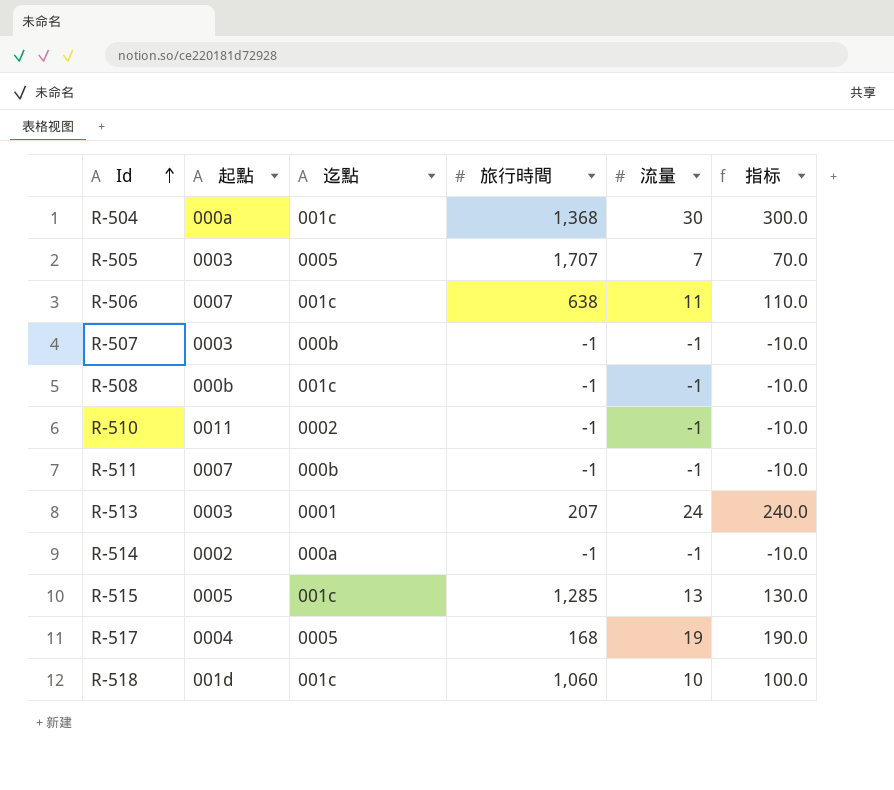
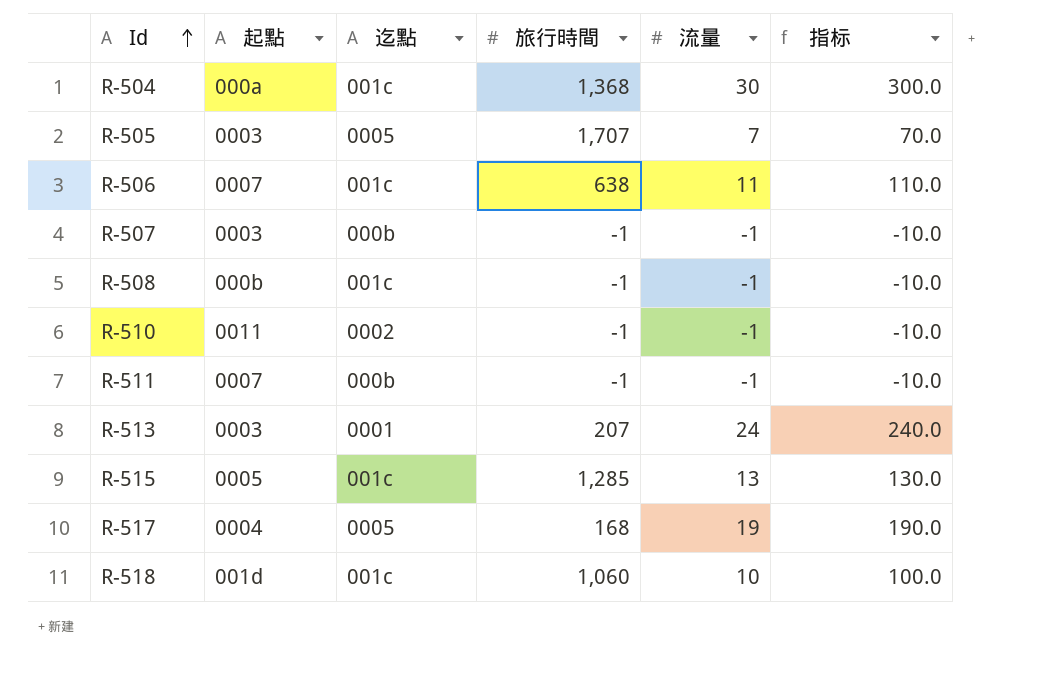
row R-514: 0002 | 000a | -1 | -1 | -10.0 -> none

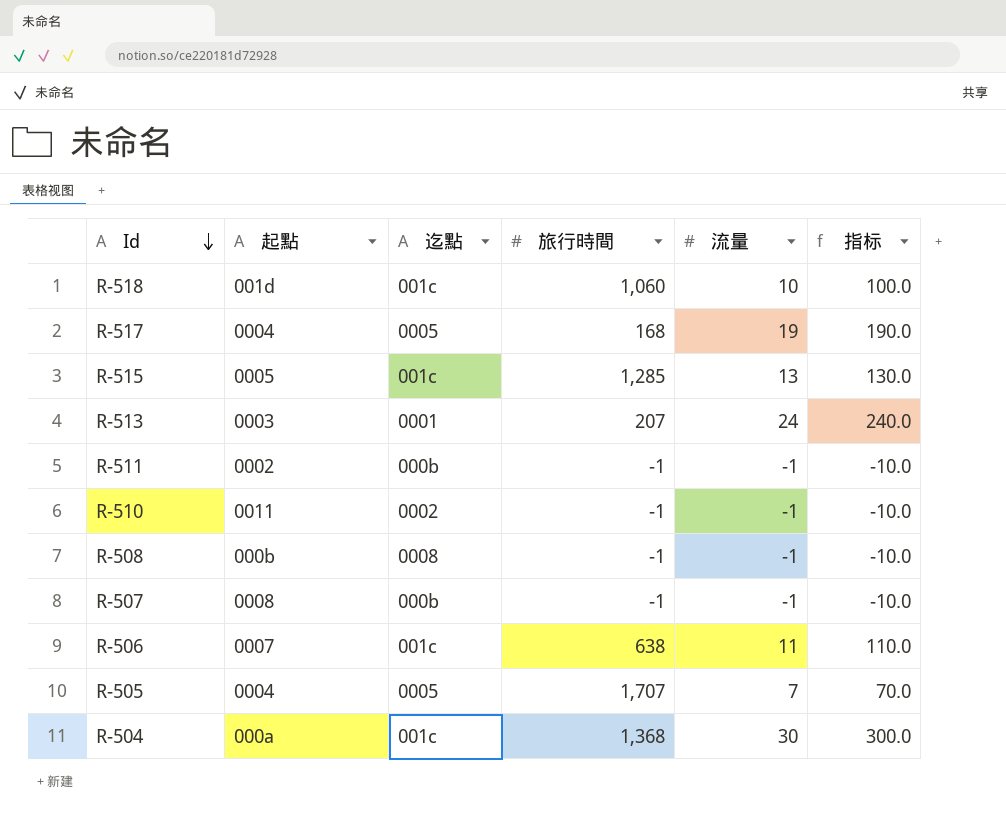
row order: Id ascending -> Id descending
R-511 | 起點: 0007 -> 0002
R-508 | 迄點: 001c -> 0008
R-507 | 起點: 0003 -> 0008
R-505 | 起點: 0003 -> 0004

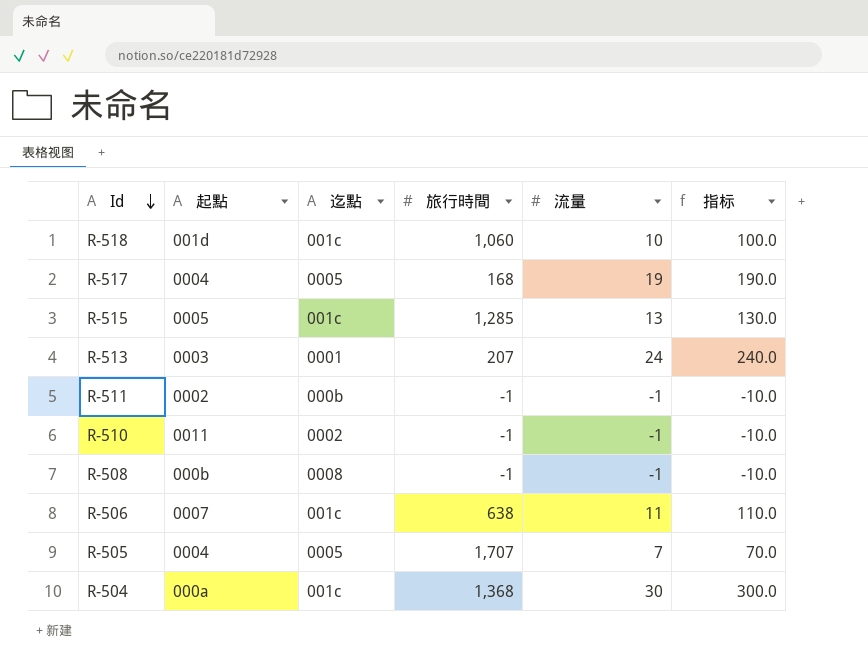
row R-507: 0008 | 000b | -1 | -1 | -10.0 -> none

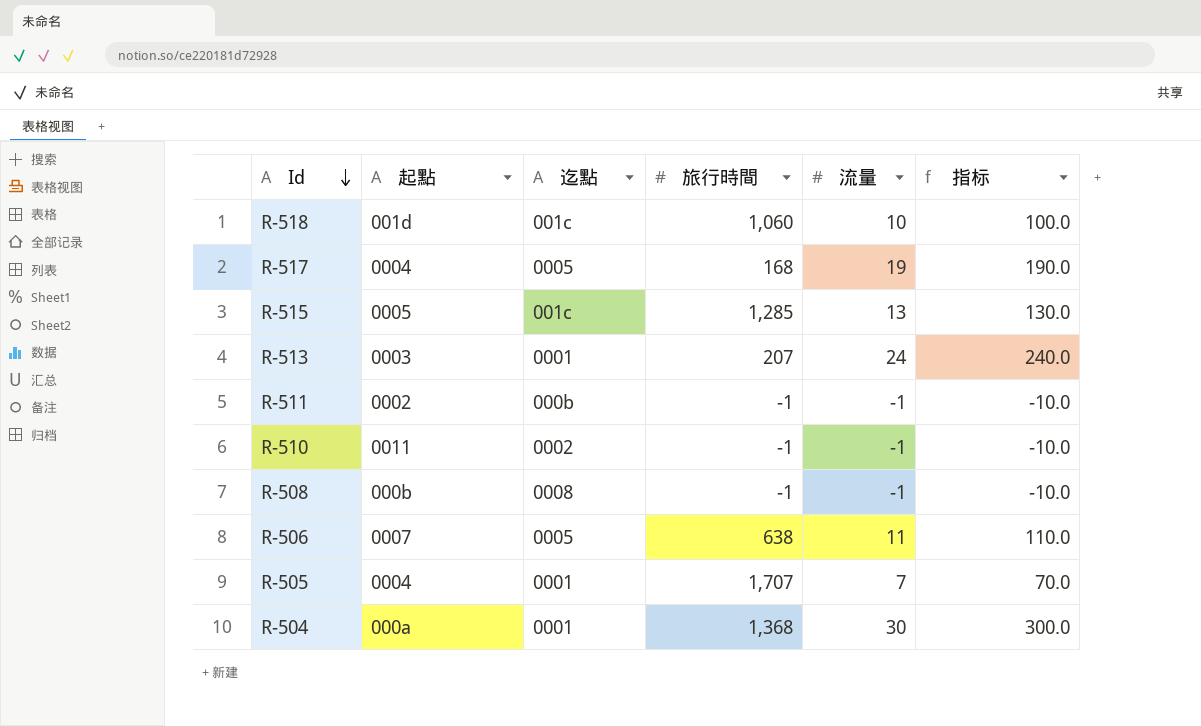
R-506 | 迄點: 001c -> 0005
R-505 | 迄點: 0005 -> 0001
R-504 | 迄點: 001c -> 0001

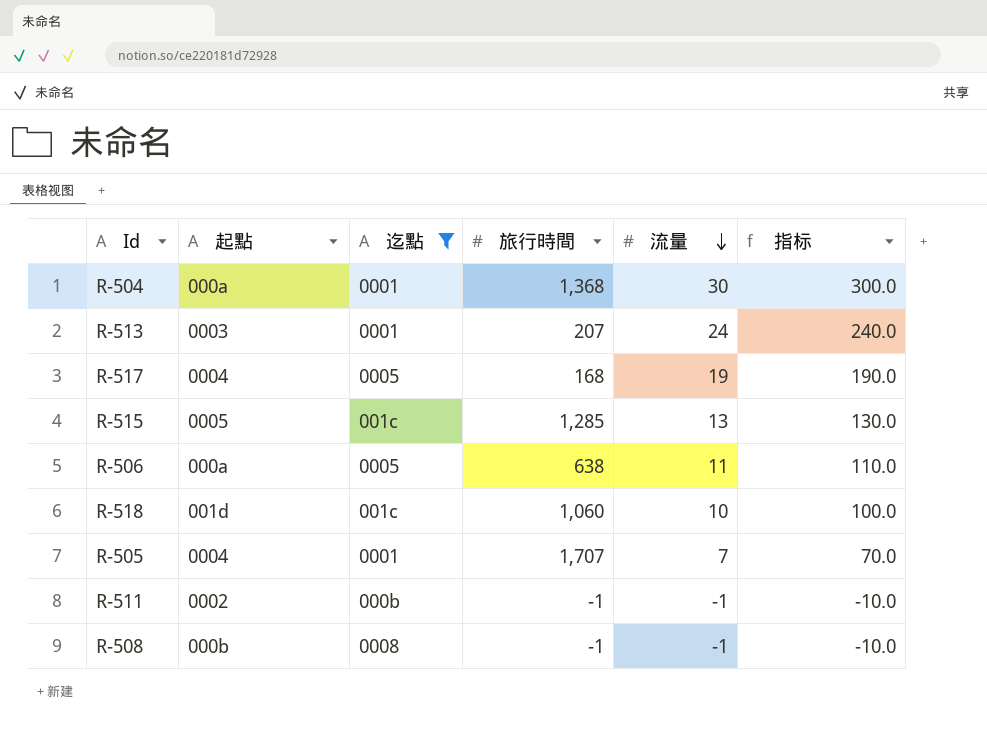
filter: none -> 迄點 != 0002
row order: Id descending -> 流量 descending
R-506 | 起點: 0007 -> 000a

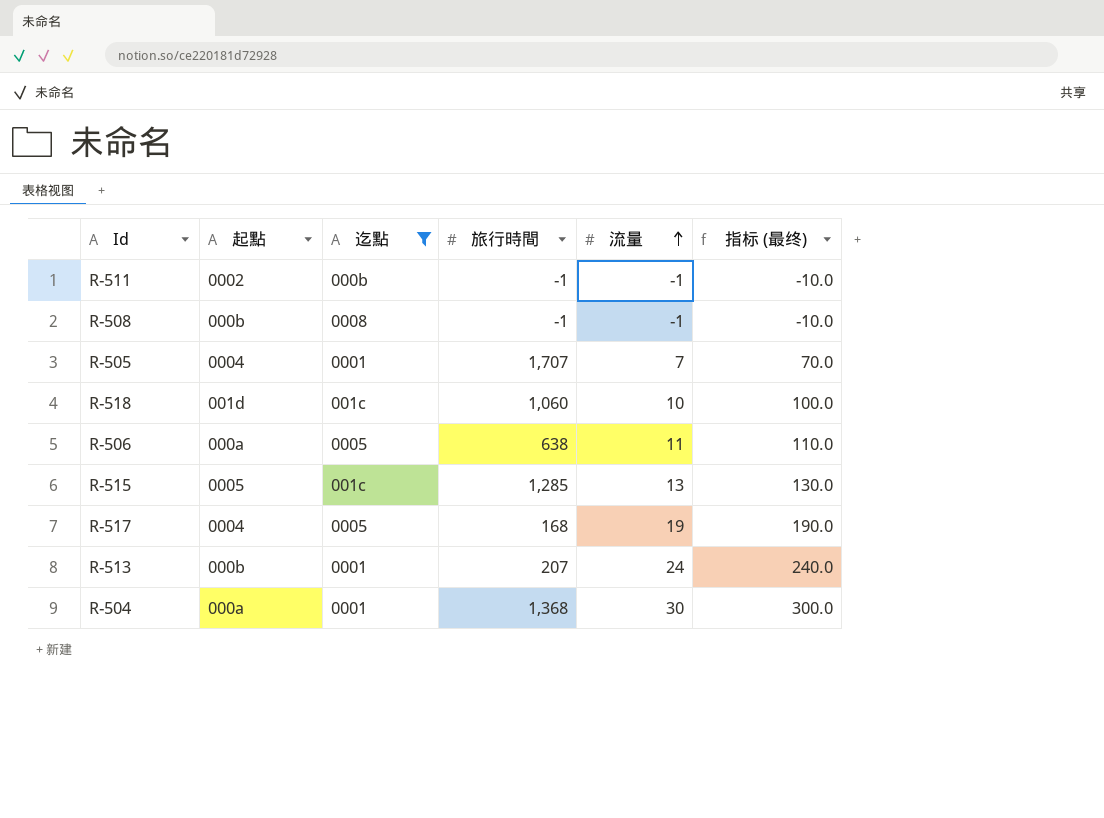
row order: 流量 descending -> 流量 ascending
column name: 指标 -> 指标 (最终)
R-513 | 起點: 0003 -> 000b

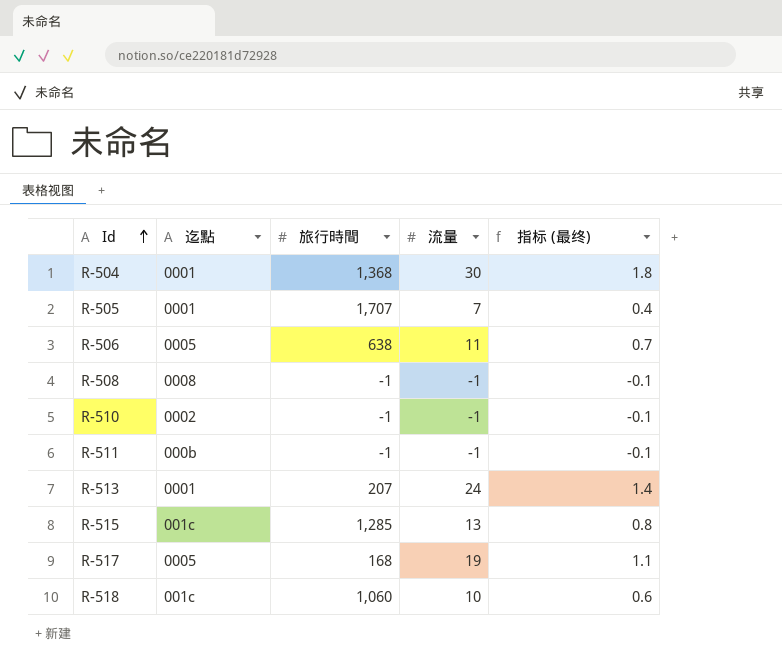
filter: 迄點 != 0002 -> none
row order: 流量 ascending -> Id ascending
column 起點 | position: 2 -> none
column 指标 (最终) | formula: [流量] * 10 -> [流量] * 0.06

